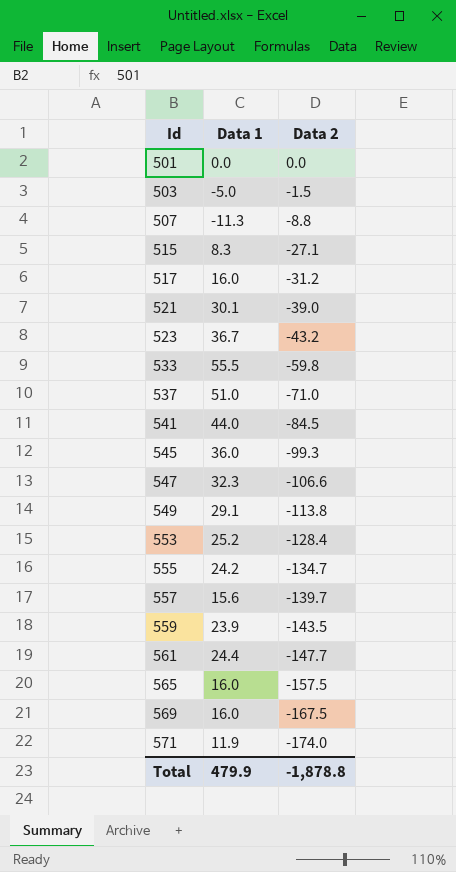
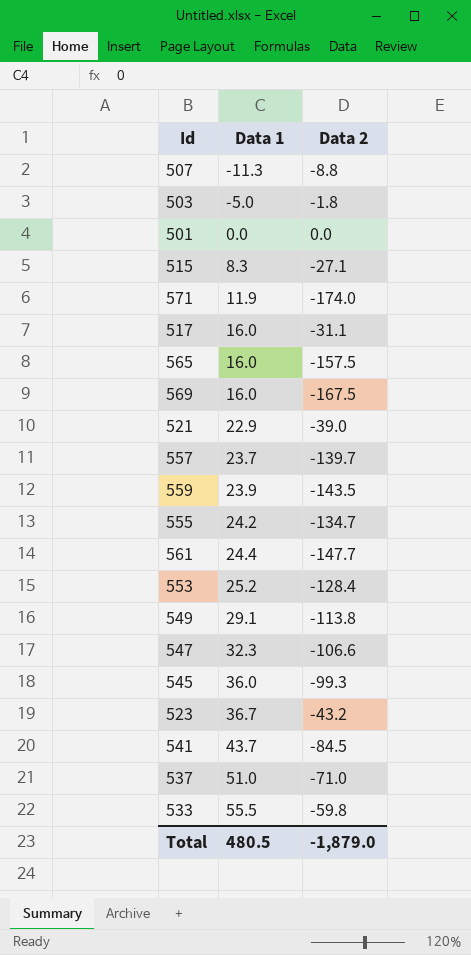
row order: Id ascending -> Data 1 ascending
503 | Data 2: -1.5 -> -1.8
517 | Data 2: -31.2 -> -31.1
521 | Data 1: 30.1 -> 22.9
557 | Data 1: 15.6 -> 23.7
541 | Data 1: 44.0 -> 43.7
Total | Data 1: 479.9 -> 480.5
Total | Data 2: -1,878.8 -> -1,879.0

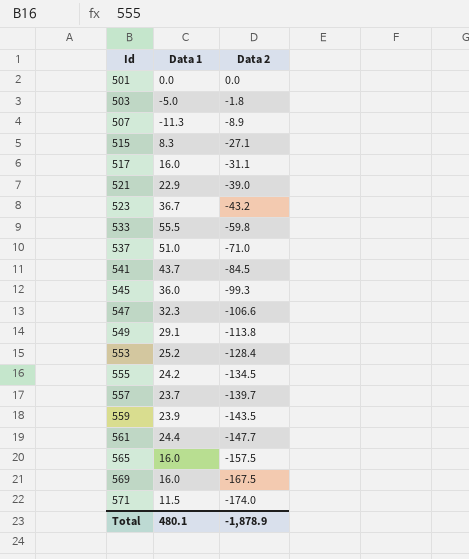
row order: Data 1 ascending -> Id ascending
507 | Data 2: -8.8 -> -8.9
555 | Data 2: -134.7 -> -134.5
571 | Data 1: 11.9 -> 11.5
Total | Data 1: 480.5 -> 480.1
Total | Data 2: -1,879.0 -> -1,878.9

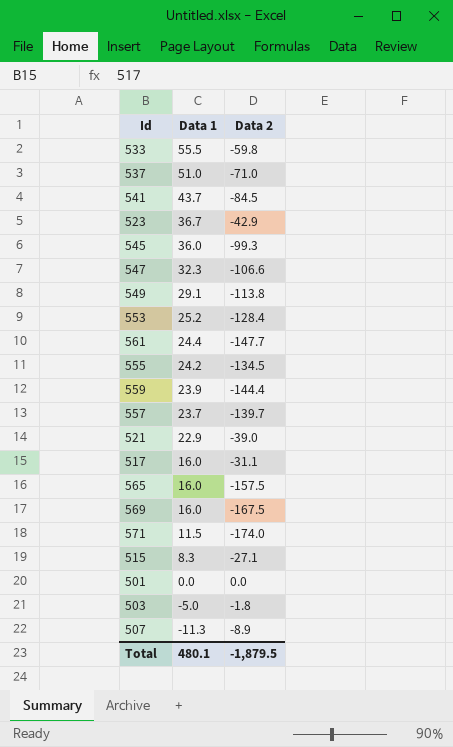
row order: Id ascending -> Data 1 descending
523 | Data 2: -43.2 -> -42.9
559 | Data 2: -143.5 -> -144.4
Total | Data 2: -1,878.9 -> -1,879.5

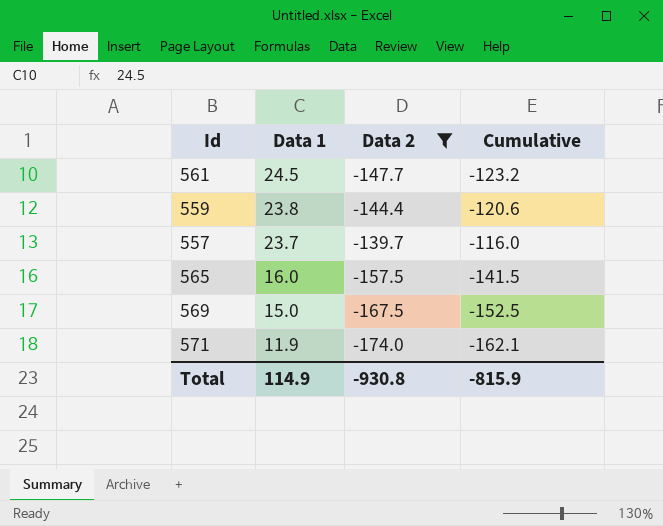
filter: none -> Data 2 <= -139.7
column Cumulative | formula: none -> [Data 1] + [Data 2]
561 | Data 1: 24.4 -> 24.5
559 | Data 1: 23.9 -> 23.8
569 | Data 1: 16.0 -> 15.0
571 | Data 1: 11.5 -> 11.9
Total | Data 1: 480.1 -> 114.9
Total | Data 2: -1,879.5 -> -930.8

